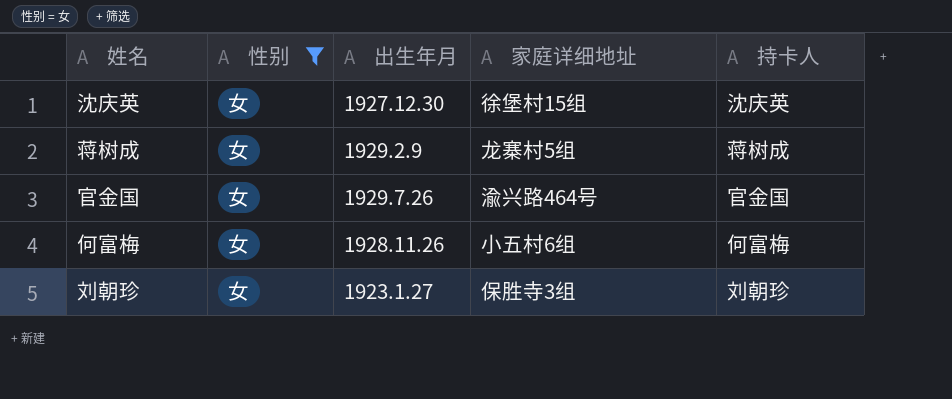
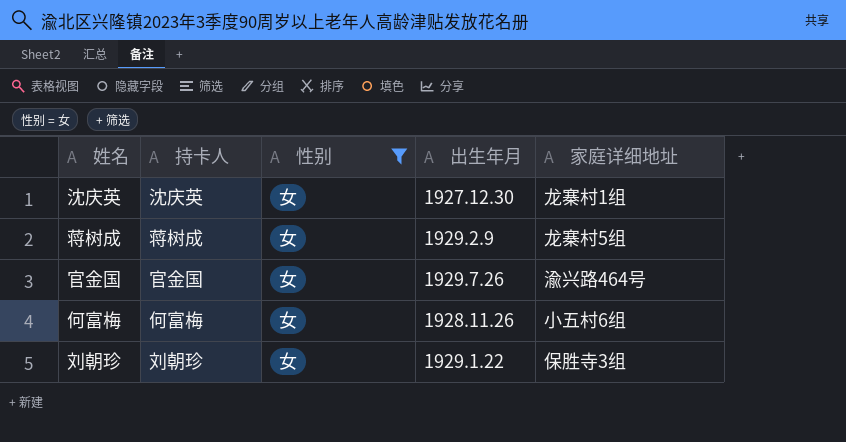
column 持卡人 | position: 5 -> 2
沈庆英 | 家庭详细地址: 徐堡村15组 -> 龙寨村1组
刘朝珍 | 出生年月: 1923.1.27 -> 1929.1.22

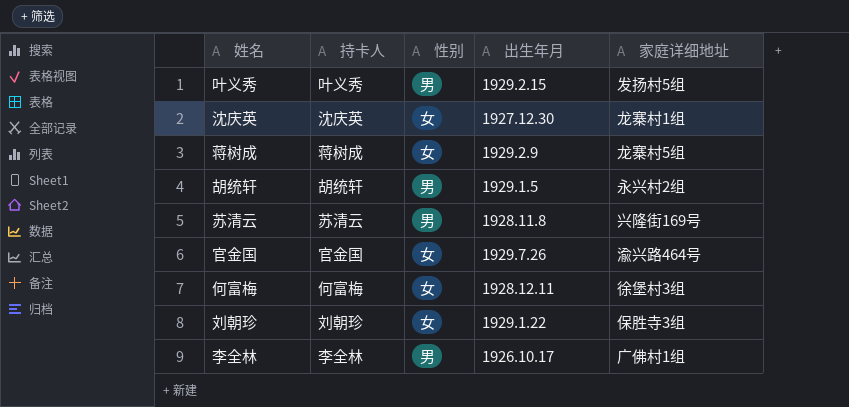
filter: 性别 = 女 -> none
何富梅 | 出生年月: 1928.11.26 -> 1928.12.11
何富梅 | 家庭详细地址: 小五村6组 -> 徐堡村3组

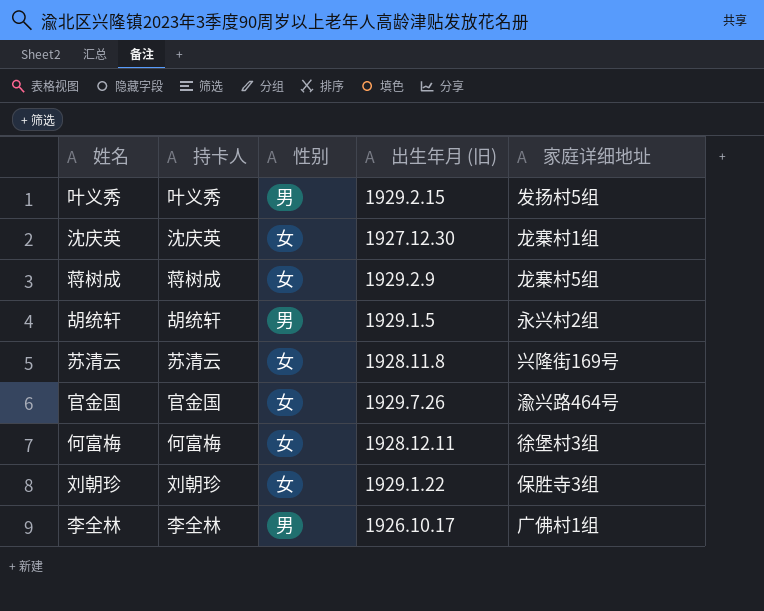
column name: 出生年月 -> 出生年月 (旧)
苏清云 | 性别: 男 -> 女

